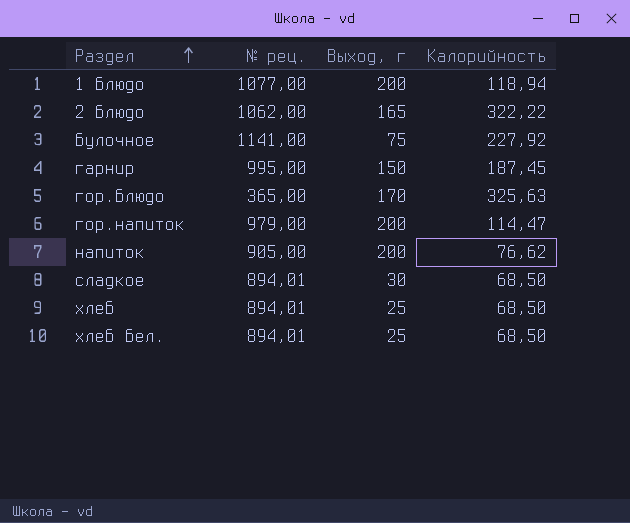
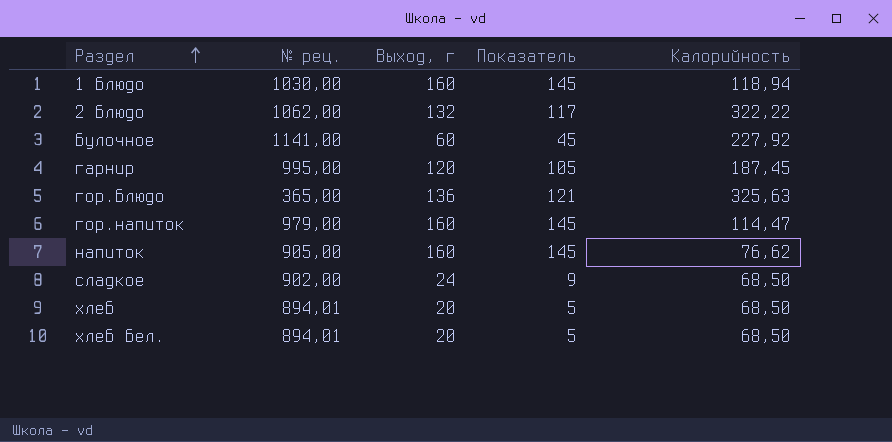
column Показатель | formula: none -> [Выход, г] - 15
1 блюдо | № рец.: 1077,00 -> 1030,00
1 блюдо | Выход, г: 200 -> 160
2 блюдо | Выход, г: 165 -> 132
булочное | Выход, г: 75 -> 60
гарнир | Выход, г: 150 -> 120
гор.блюдо | Выход, г: 170 -> 136
гор.напиток | Выход, г: 200 -> 160
напиток | Выход, г: 200 -> 160
сладкое | № рец.: 894,01 -> 902,00
сладкое | Выход, г: 30 -> 24
хлеб | Выход, г: 25 -> 20
хлеб бел. | Выход, г: 25 -> 20

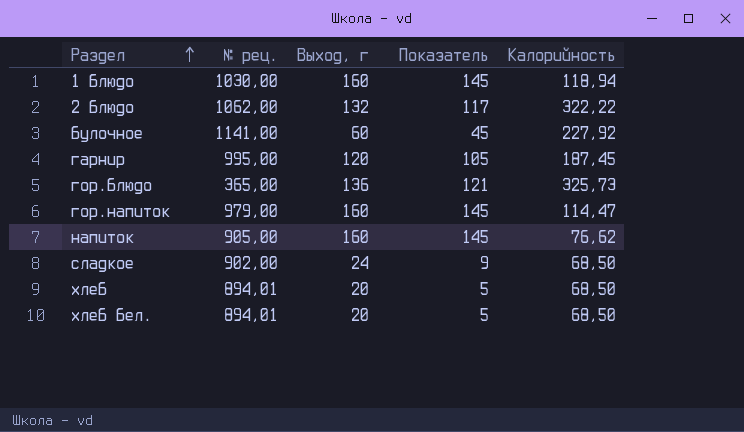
гор.блюдо | Калорийность: 325,63 -> 325,73

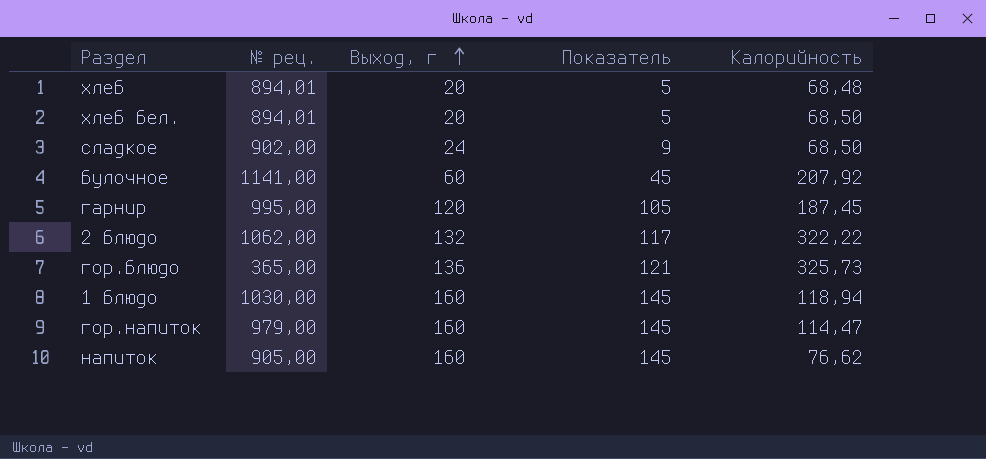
row order: Раздел ascending -> Выход, г ascending
хлеб | Калорийность: 68,50 -> 68,48
булочное | Калорийность: 227,92 -> 207,92

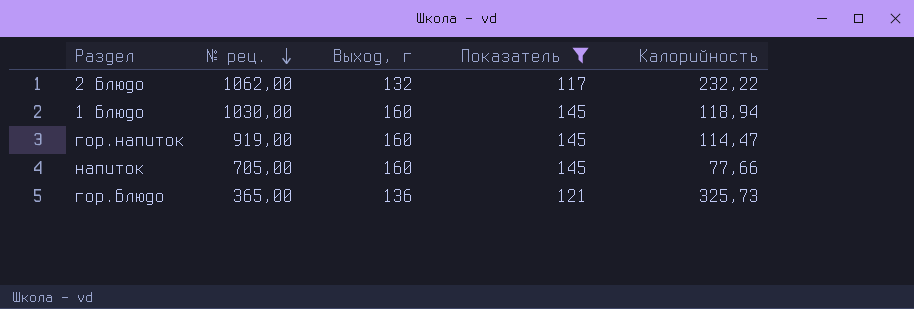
filter: none -> Показатель >= 117
row order: Выход, г ascending -> № рец. descending
2 блюдо | Калорийность: 322,22 -> 232,22
гор.напиток | № рец.: 979,00 -> 919,00
напиток | № рец.: 905,00 -> 705,00
напиток | Калорийность: 76,62 -> 77,66

